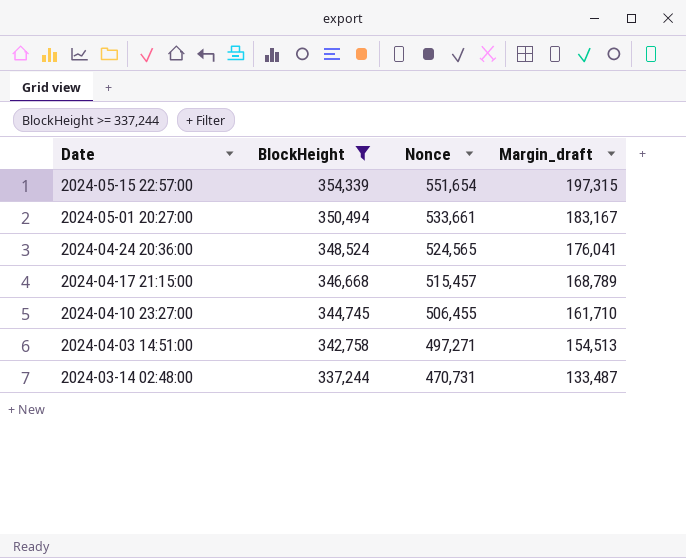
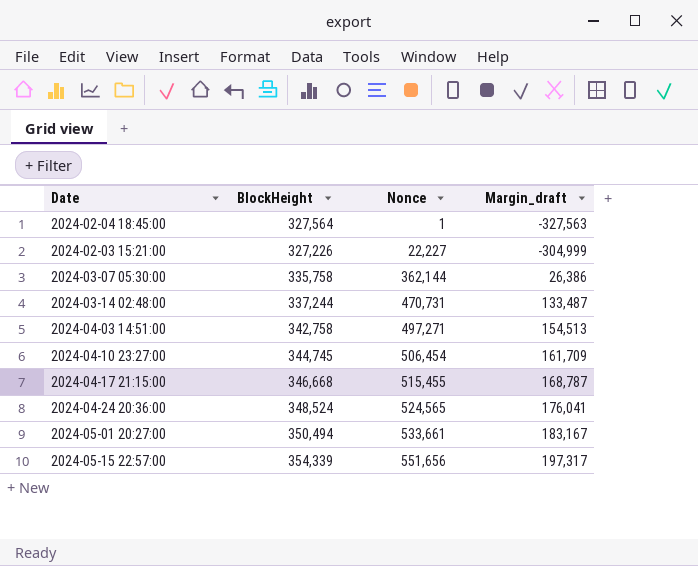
filter: BlockHeight >= 337,244 -> none
row order: Date descending -> Nonce ascending
2024-04-10 23:27:00 | Nonce: 506,455 -> 506,454
2024-04-10 23:27:00 | Margin_draft: 161,710 -> 161,709
2024-04-17 21:15:00 | Nonce: 515,457 -> 515,455
2024-04-17 21:15:00 | Margin_draft: 168,789 -> 168,787
2024-05-15 22:57:00 | Nonce: 551,654 -> 551,656
2024-05-15 22:57:00 | Margin_draft: 197,315 -> 197,317

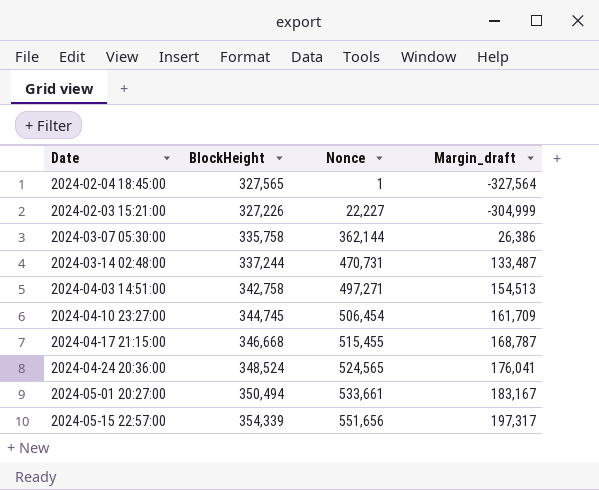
2024-02-04 18:45:00 | BlockHeight: 327,564 -> 327,565
2024-02-04 18:45:00 | Margin_draft: -327,563 -> -327,564

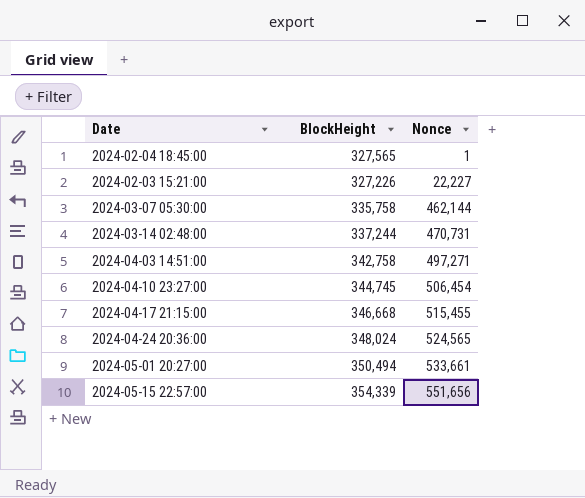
column Margin_draft | formula: [Nonce] - [BlockHeight] -> none
2024-03-07 05:30:00 | Nonce: 362,144 -> 462,144
2024-04-24 20:36:00 | BlockHeight: 348,524 -> 348,024

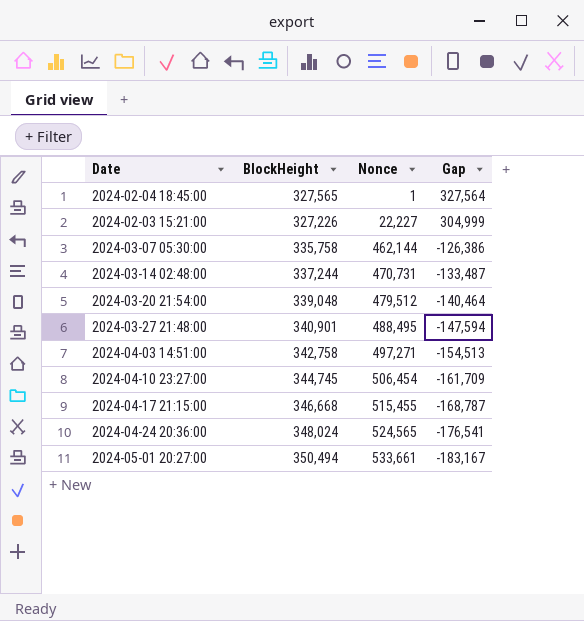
column Gap | formula: none -> [BlockHeight] - [Nonce]
row 2024-05-15 22:57:00: 354,339 | 551,656 -> none
row 2024-03-20 21:54:00: none -> 339,048 | 479,512 | -140,464
row 2024-03-27 21:48:00: none -> 340,901 | 488,495 | -147,594

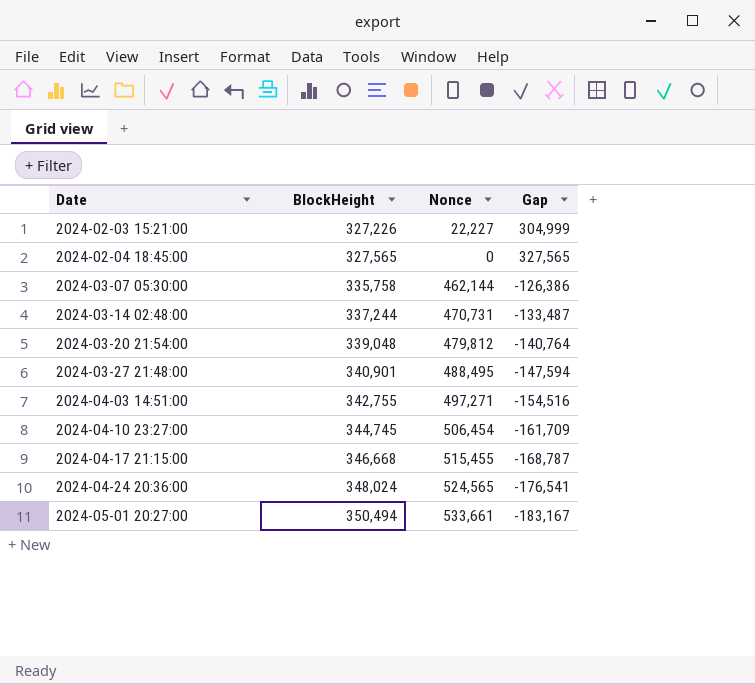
row order: Nonce ascending -> Date ascending
2024-02-04 18:45:00 | Nonce: 1 -> 0
2024-02-04 18:45:00 | Gap: 327,564 -> 327,565
2024-03-20 21:54:00 | Nonce: 479,512 -> 479,812
2024-03-20 21:54:00 | Gap: -140,464 -> -140,764
2024-04-03 14:51:00 | BlockHeight: 342,758 -> 342,755
2024-04-03 14:51:00 | Gap: -154,513 -> -154,516

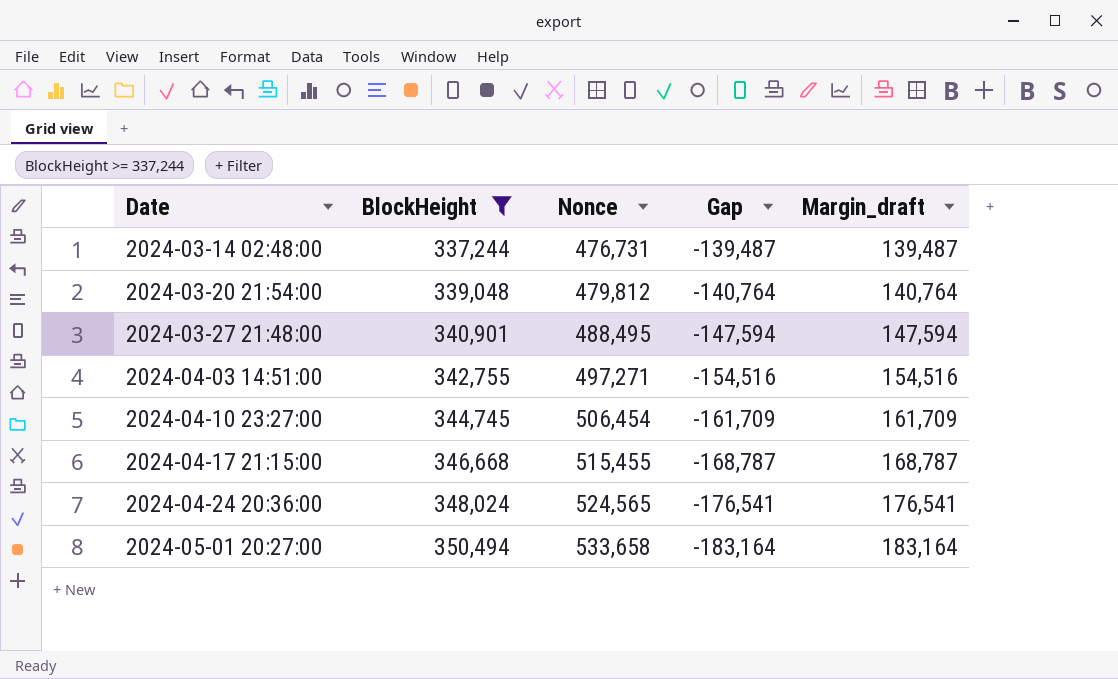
filter: none -> BlockHeight >= 337,244
column Margin_draft | formula: none -> [Nonce] - [BlockHeight]
2024-03-14 02:48:00 | Nonce: 470,731 -> 476,731
2024-03-14 02:48:00 | Gap: -133,487 -> -139,487
2024-05-01 20:27:00 | Nonce: 533,661 -> 533,658
2024-05-01 20:27:00 | Gap: -183,167 -> -183,164

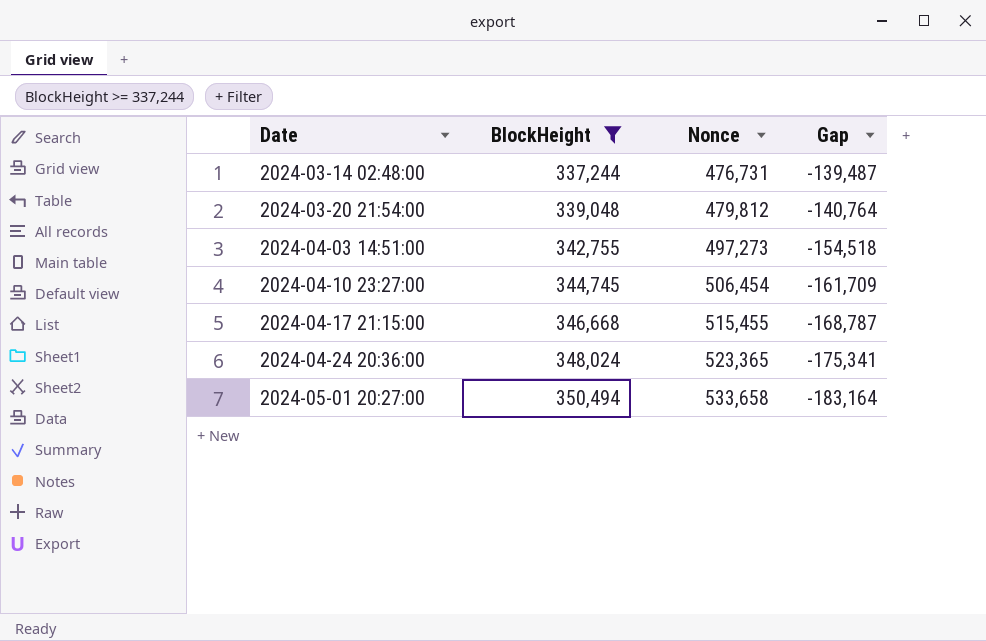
column Margin_draft | formula: [Nonce] - [BlockHeight] -> none
row 2024-03-27 21:48:00: 340,901 | 488,495 | -147,594 | 147,594 -> none
2024-04-03 14:51:00 | Nonce: 497,271 -> 497,273
2024-04-03 14:51:00 | Gap: -154,516 -> -154,518
2024-04-24 20:36:00 | Nonce: 524,565 -> 523,365
2024-04-24 20:36:00 | Gap: -176,541 -> -175,341

